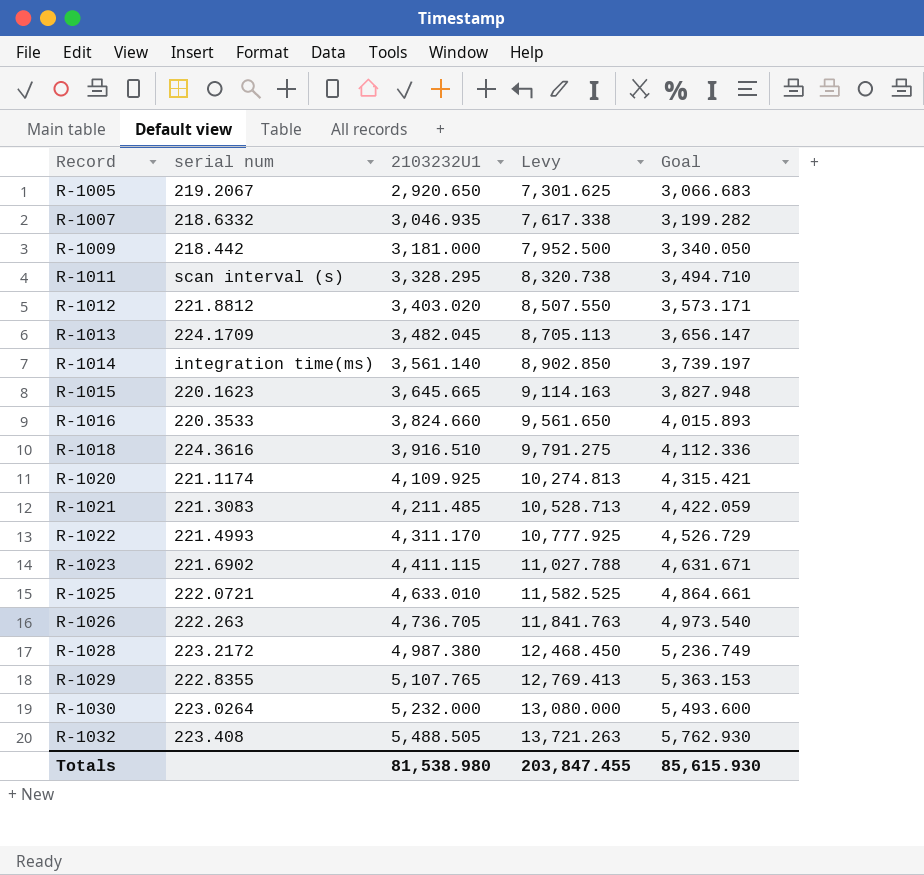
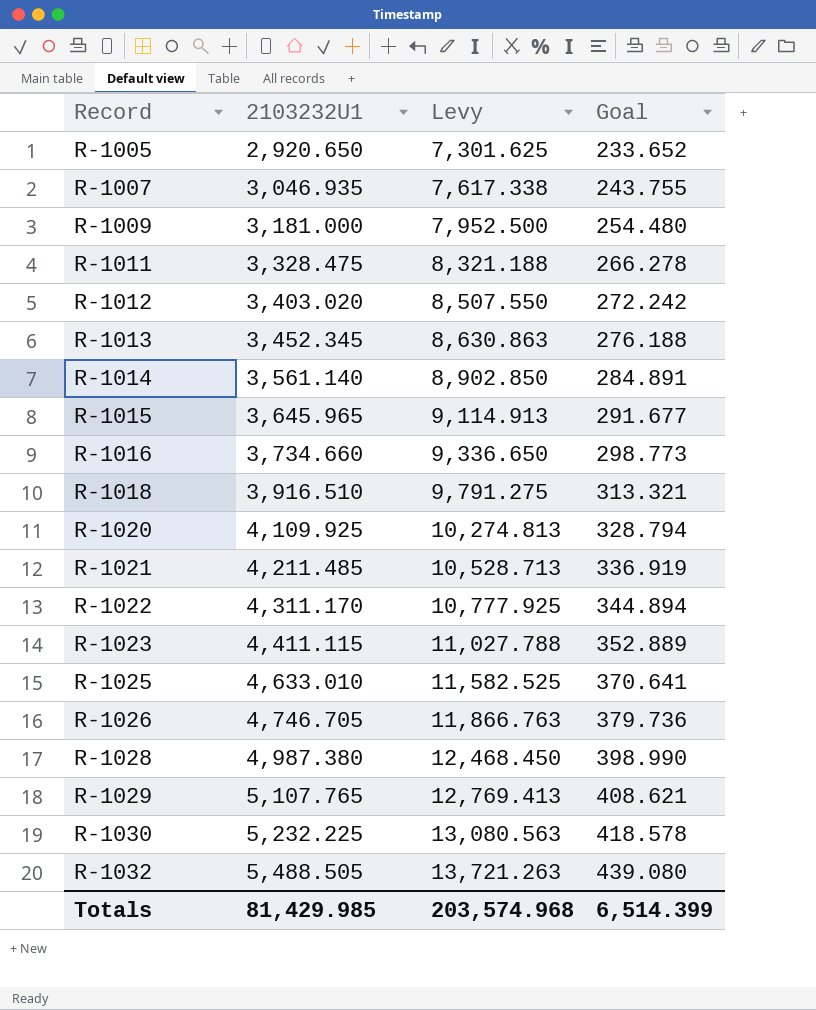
column serial num | position: 2 -> none
column Goal | formula: [2103232U1] * 1.05 -> [2103232U1] * 0.08
R-1011 | 2103232U1: 3,328.295 -> 3,328.475
R-1011 | Levy: 8,320.738 -> 8,321.188
R-1013 | 2103232U1: 3,482.045 -> 3,452.345
R-1013 | Levy: 8,705.113 -> 8,630.863
R-1015 | 2103232U1: 3,645.665 -> 3,645.965
R-1015 | Levy: 9,114.163 -> 9,114.913
R-1016 | 2103232U1: 3,824.660 -> 3,734.660
R-1016 | Levy: 9,561.650 -> 9,336.650
R-1026 | 2103232U1: 4,736.705 -> 4,746.705
R-1026 | Levy: 11,841.763 -> 11,866.763
R-1030 | 2103232U1: 5,232.000 -> 5,232.225
R-1030 | Levy: 13,080.000 -> 13,080.563
Totals | 2103232U1: 81,538.980 -> 81,429.985
Totals | Levy: 203,847.455 -> 203,574.968
Totals | Goal: 85,615.930 -> 6,514.399

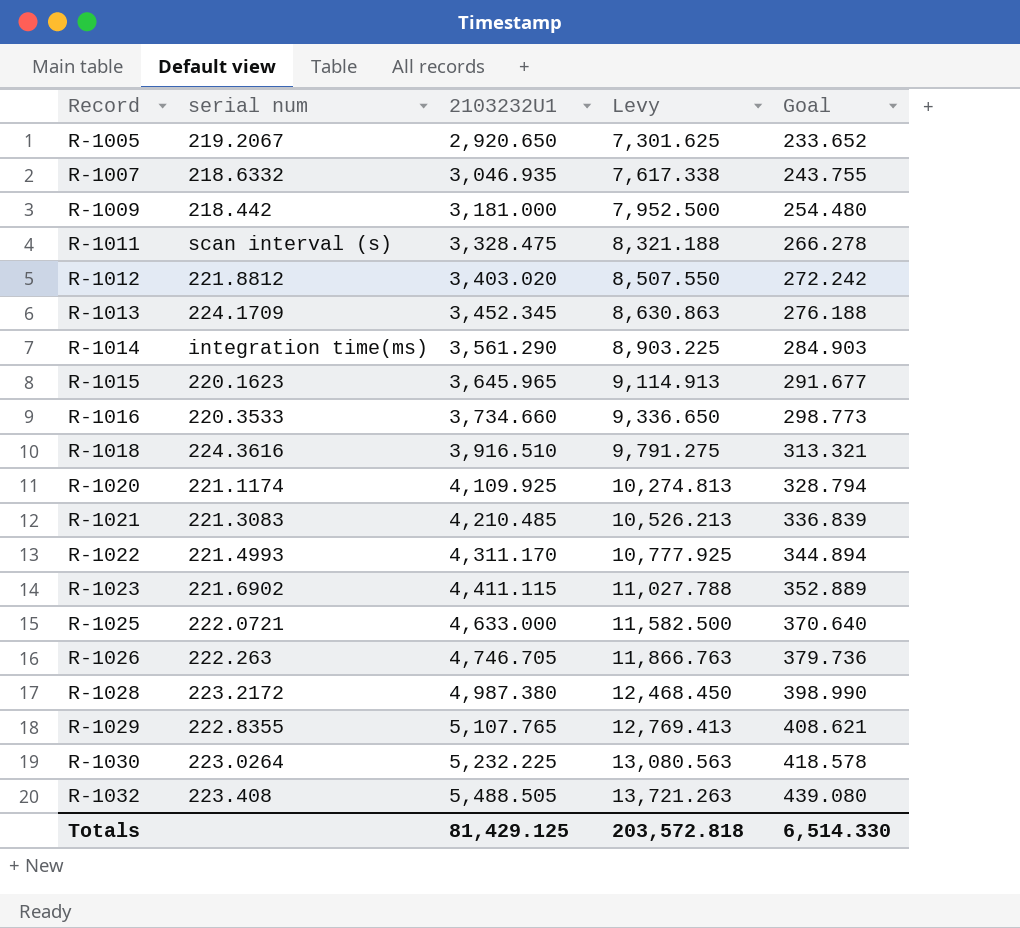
column serial num | position: none -> 2
R-1014 | 2103232U1: 3,561.140 -> 3,561.290
R-1014 | Levy: 8,902.850 -> 8,903.225
R-1014 | Goal: 284.891 -> 284.903
R-1021 | 2103232U1: 4,211.485 -> 4,210.485
R-1021 | Levy: 10,528.713 -> 10,526.213
R-1021 | Goal: 336.919 -> 336.839
R-1025 | 2103232U1: 4,633.010 -> 4,633.000
R-1025 | Levy: 11,582.525 -> 11,582.500
R-1025 | Goal: 370.641 -> 370.640
Totals | 2103232U1: 81,429.985 -> 81,429.125
Totals | Levy: 203,574.968 -> 203,572.818
Totals | Goal: 6,514.399 -> 6,514.330

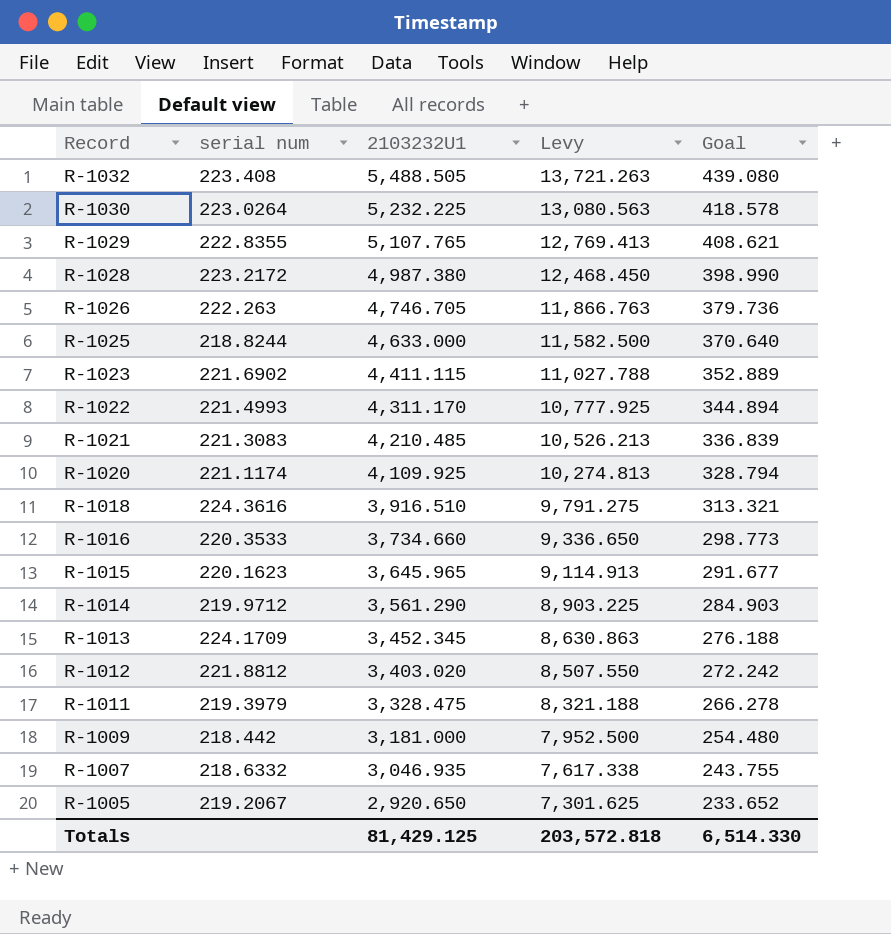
row order: Record ascending -> Record descending
R-1025 | serial num: 222.0721 -> 218.8244
R-1014 | serial num: integration time(ms) -> 219.9712
R-1011 | serial num: scan interval (s) -> 219.3979

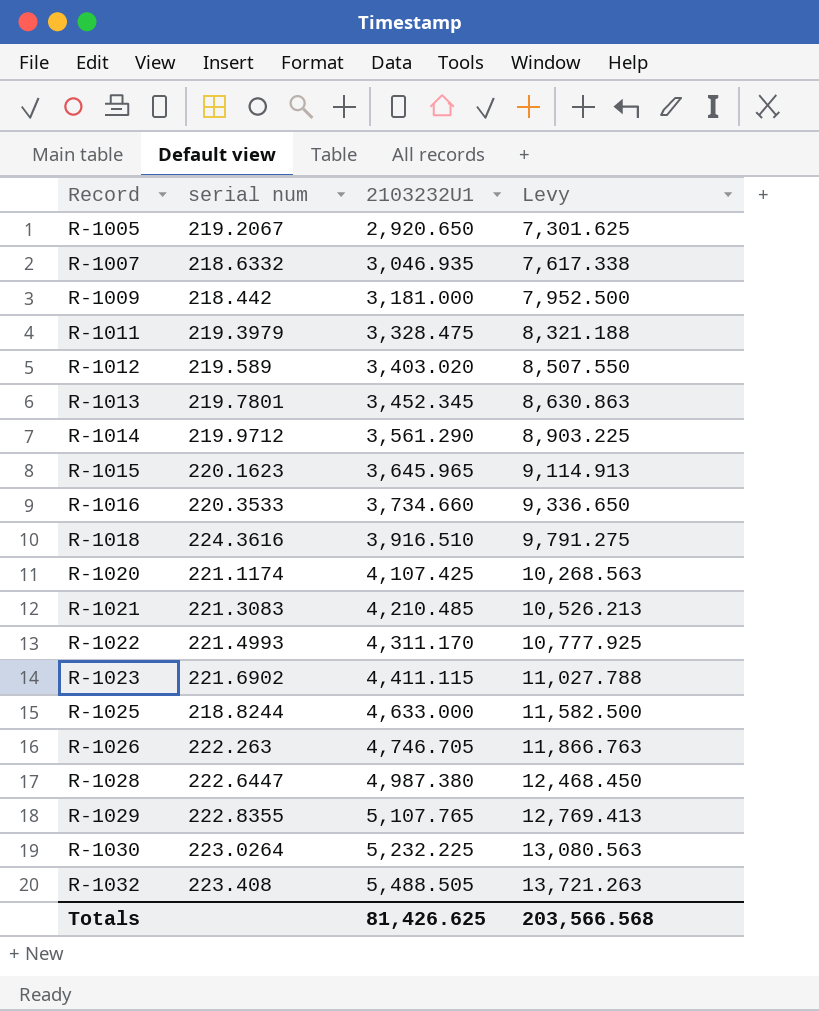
row order: Record descending -> Record ascending
column Goal | formula: [2103232U1] * 0.08 -> none
R-1012 | serial num: 221.8812 -> 219.589
R-1013 | serial num: 224.1709 -> 219.7801
R-1020 | 2103232U1: 4,109.925 -> 4,107.425
R-1020 | Levy: 10,274.813 -> 10,268.563
R-1028 | serial num: 223.2172 -> 222.6447
Totals | 2103232U1: 81,429.125 -> 81,426.625
Totals | Levy: 203,572.818 -> 203,566.568

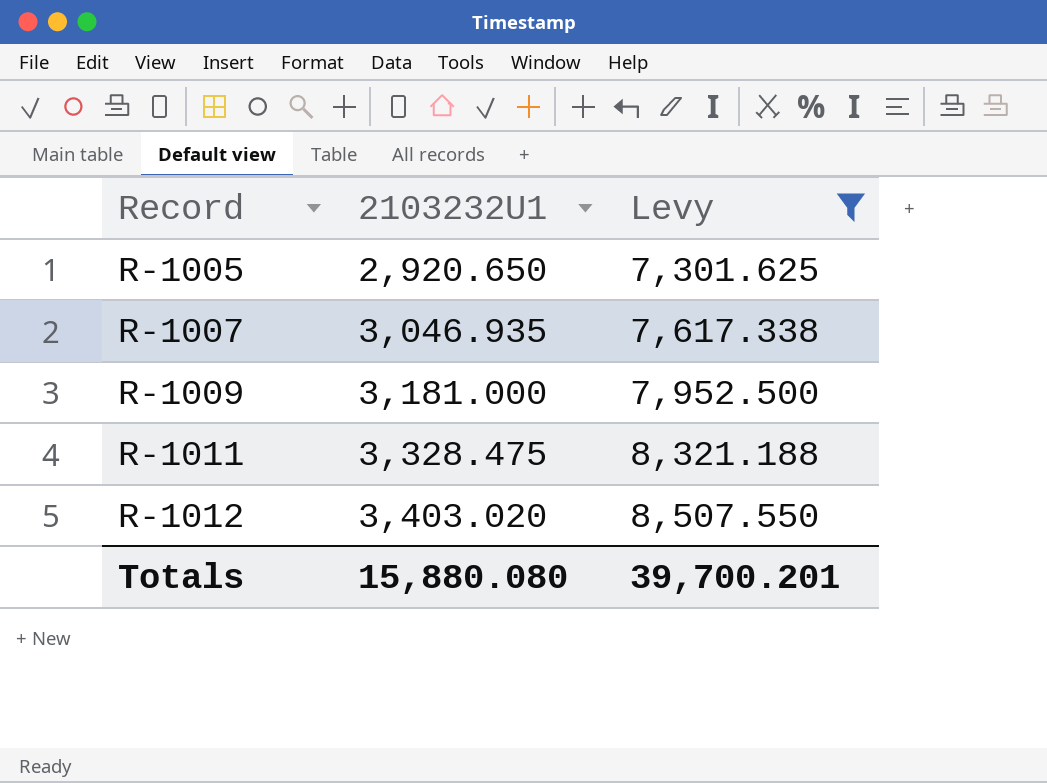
filter: none -> Levy <= 8,507.550
column serial num | position: 2 -> none
Totals | 2103232U1: 81,426.625 -> 15,880.080
Totals | Levy: 203,566.568 -> 39,700.201

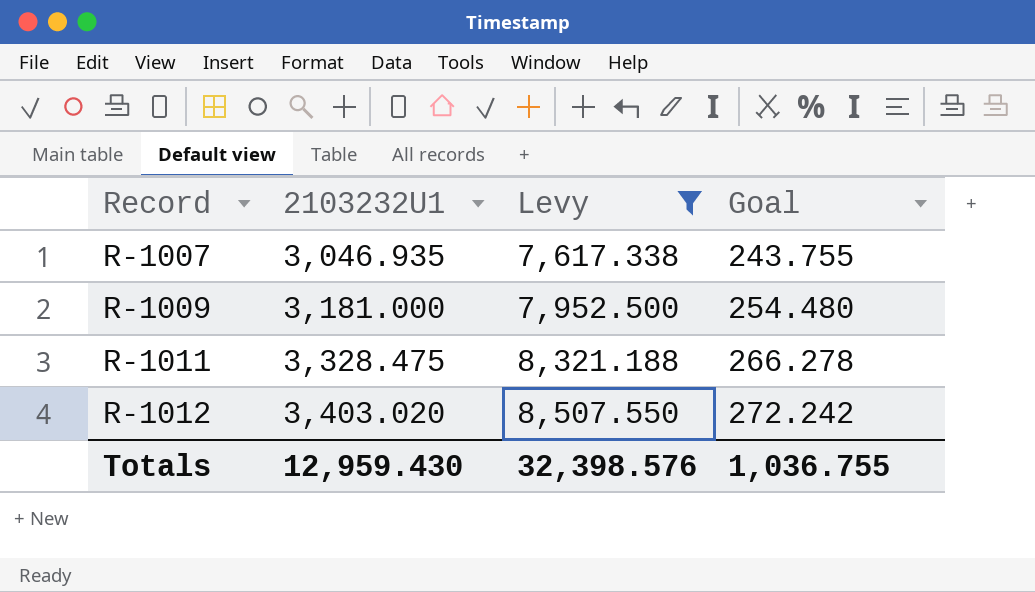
column Goal | formula: none -> [2103232U1] * 0.08
row R-1005: 2,920.650 | 7,301.625 -> none
Totals | 2103232U1: 15,880.080 -> 12,959.430
Totals | Levy: 39,700.201 -> 32,398.576

